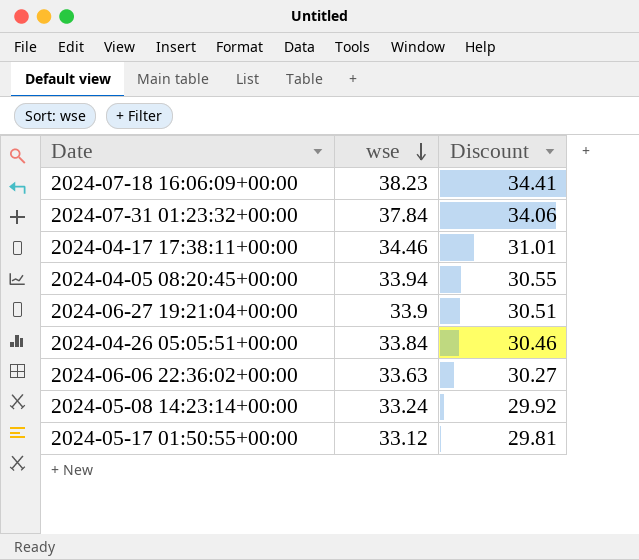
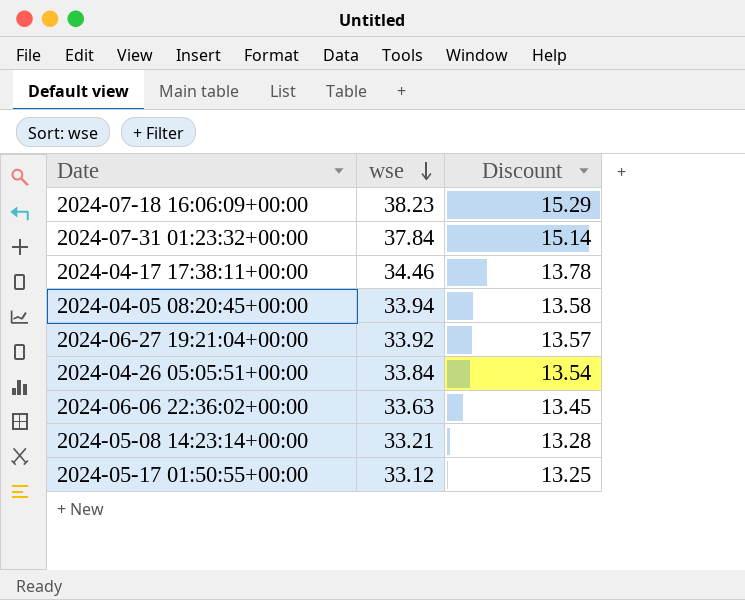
column Discount | formula: [wse] * 0.9 -> [wse] * 0.4
2024-06-27 19:21:04+00:00 | wse: 33.9 -> 33.92
2024-05-08 14:23:14+00:00 | wse: 33.24 -> 33.21

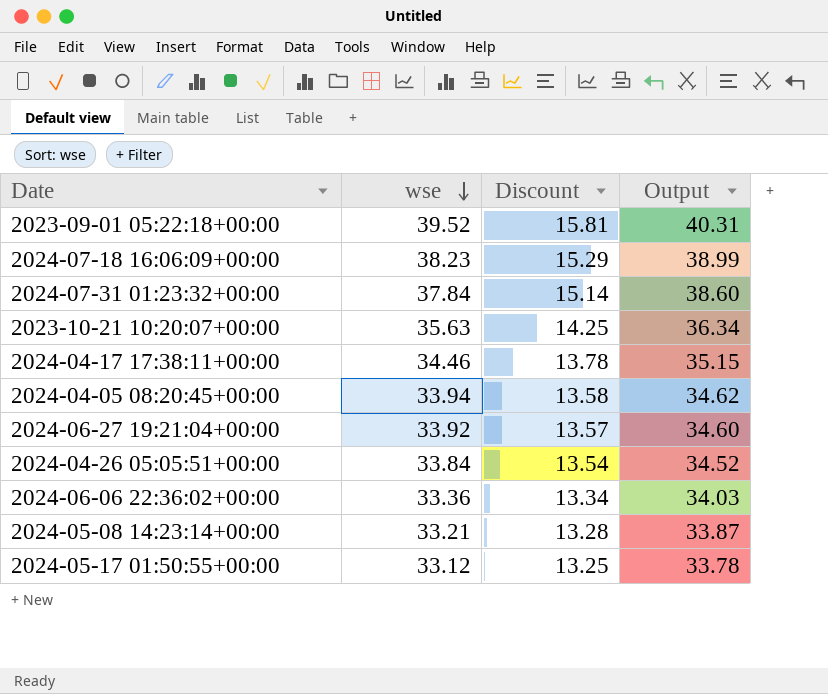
column Output | formula: none -> [wse] * 1.02
row 2023-09-01 05:22:18+00:00: none -> 39.52 | 15.81 | 40.31
row 2023-10-21 10:20:07+00:00: none -> 35.63 | 14.25 | 36.34
2024-06-06 22:36:02+00:00 | wse: 33.63 -> 33.36
2024-06-06 22:36:02+00:00 | Discount: 13.45 -> 13.34

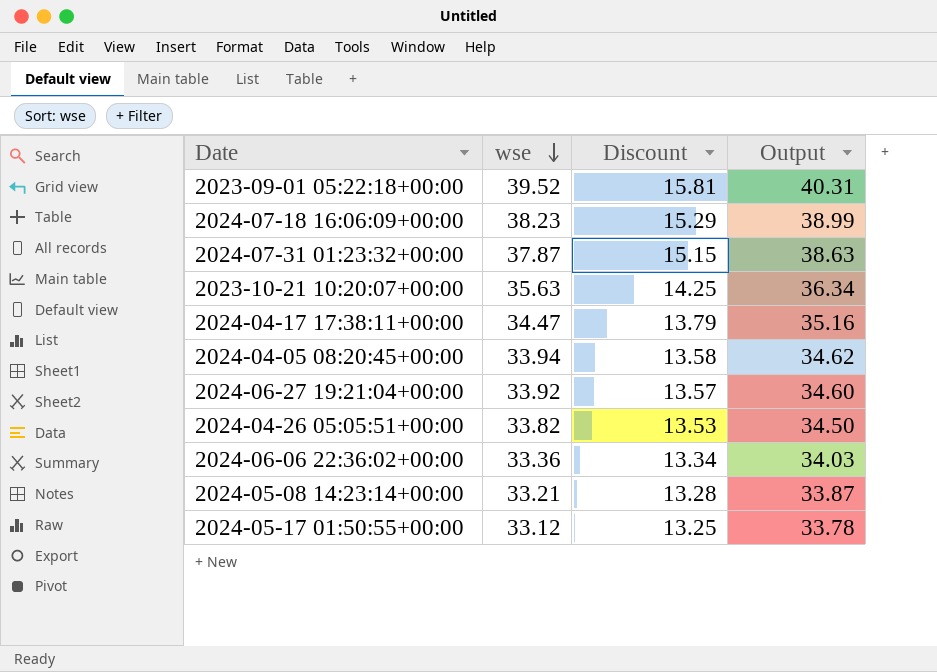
2024-07-31 01:23:32+00:00 | wse: 37.84 -> 37.87
2024-07-31 01:23:32+00:00 | Discount: 15.14 -> 15.15
2024-07-31 01:23:32+00:00 | Output: 38.60 -> 38.63
2024-04-17 17:38:11+00:00 | wse: 34.46 -> 34.47
2024-04-17 17:38:11+00:00 | Discount: 13.78 -> 13.79
2024-04-17 17:38:11+00:00 | Output: 35.15 -> 35.16
2024-04-26 05:05:51+00:00 | wse: 33.84 -> 33.82
2024-04-26 05:05:51+00:00 | Discount: 13.54 -> 13.53
2024-04-26 05:05:51+00:00 | Output: 34.52 -> 34.50

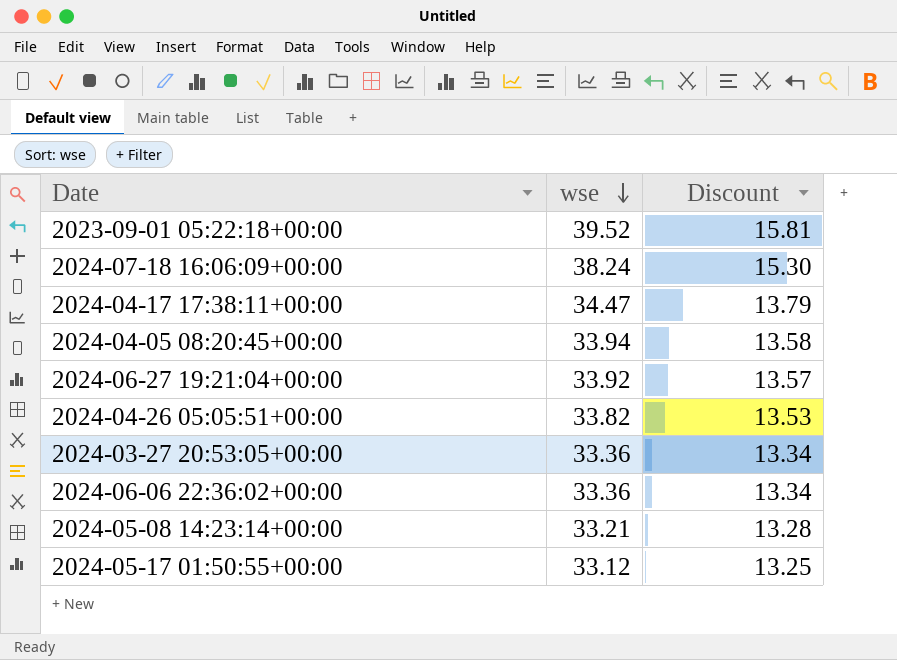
column Output | formula: [wse] * 1.02 -> none
row 2024-07-31 01:23:32+00:00: 37.87 | 15.15 | 38.63 -> none
row 2023-10-21 10:20:07+00:00: 35.63 | 14.25 | 36.34 -> none
2024-07-18 16:06:09+00:00 | wse: 38.23 -> 38.24
2024-07-18 16:06:09+00:00 | Discount: 15.29 -> 15.30
row 2024-03-27 20:53:05+00:00: none -> 33.36 | 13.34

